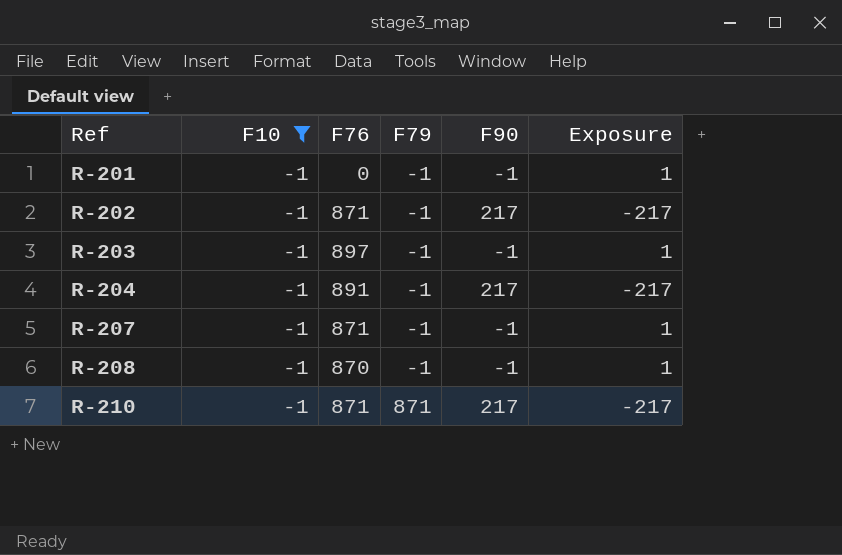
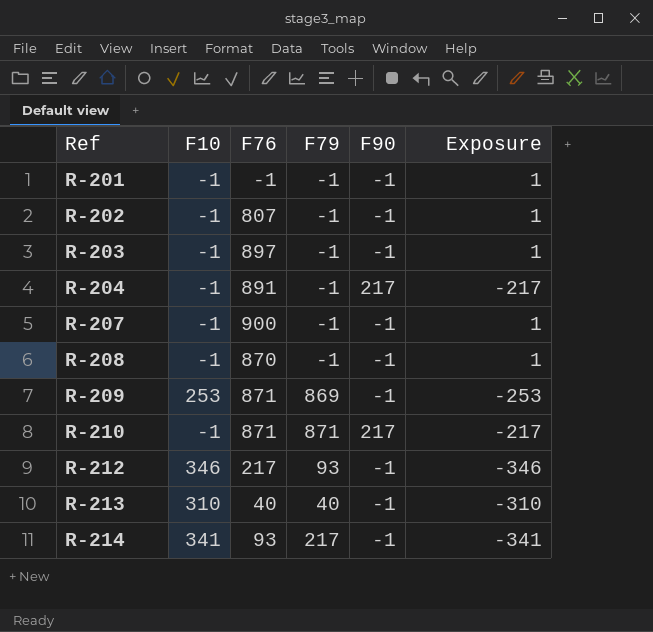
filter: F10 = -1 -> none
R-201 | F76: 0 -> -1
R-202 | F76: 871 -> 807
R-202 | F90: 217 -> -1
R-202 | Exposure: -217 -> 1
R-207 | F76: 871 -> 900

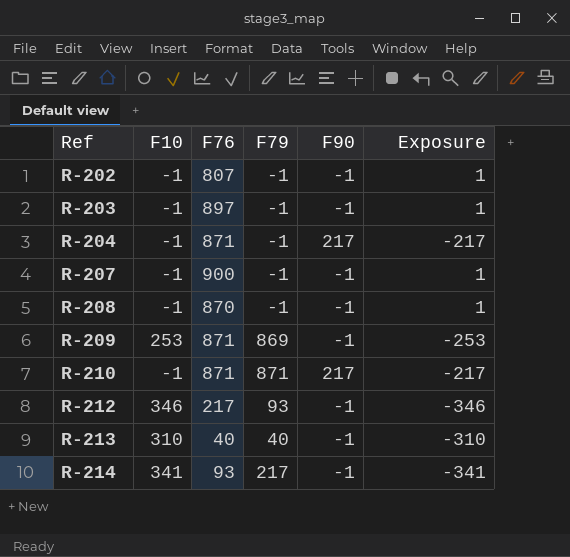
row R-201: -1 | -1 | -1 | -1 | 1 -> none
R-204 | F76: 891 -> 871

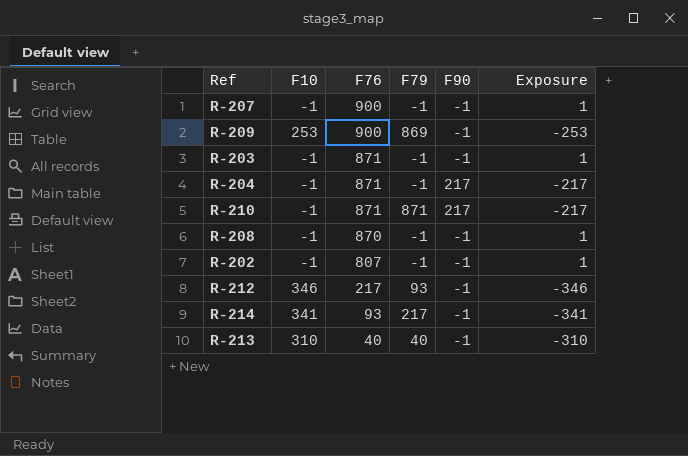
row order: Ref ascending -> F76 descending
R-209 | F76: 871 -> 900
R-203 | F76: 897 -> 871

